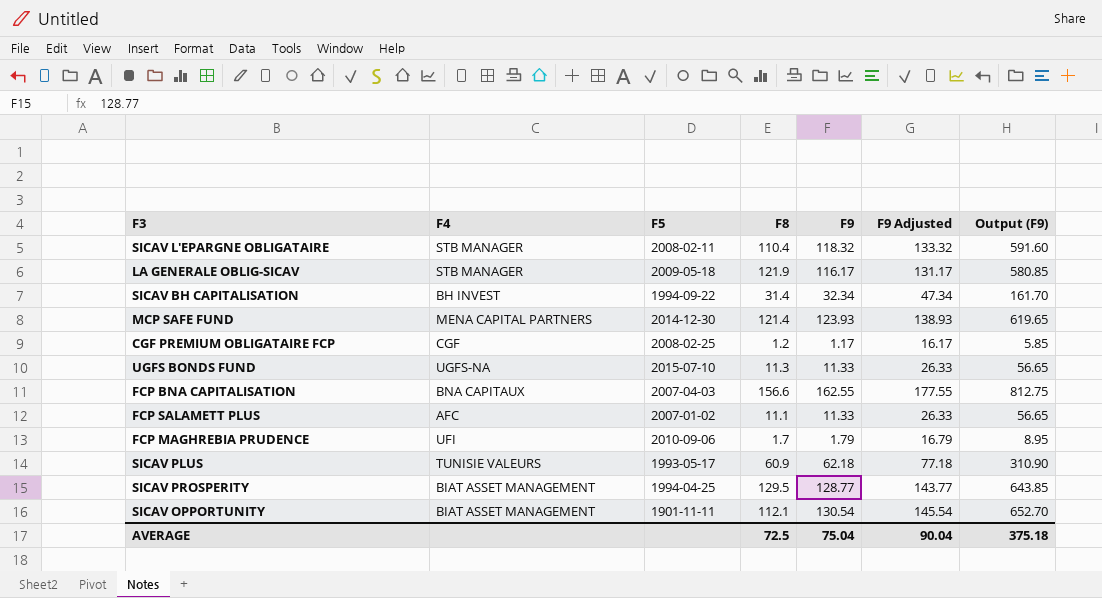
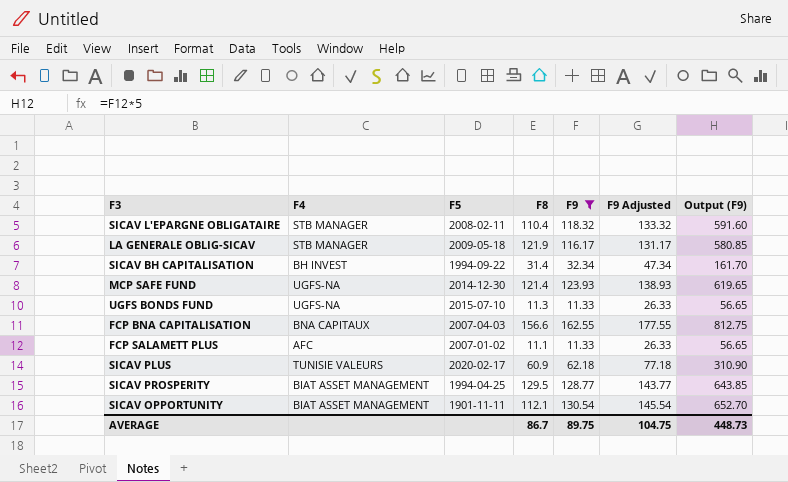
filter: none -> F9 >= 11.33
MCP SAFE FUND | F4: MENA CAPITAL PARTNERS -> UGFS-NA
SICAV PLUS | F5: 1993-05-17 -> 2020-02-17
AVERAGE | F8: 72.5 -> 86.7
AVERAGE | F9: 75.04 -> 89.75
AVERAGE | F9 Adjusted: 90.04 -> 104.75
AVERAGE | Output (F9): 375.18 -> 448.73

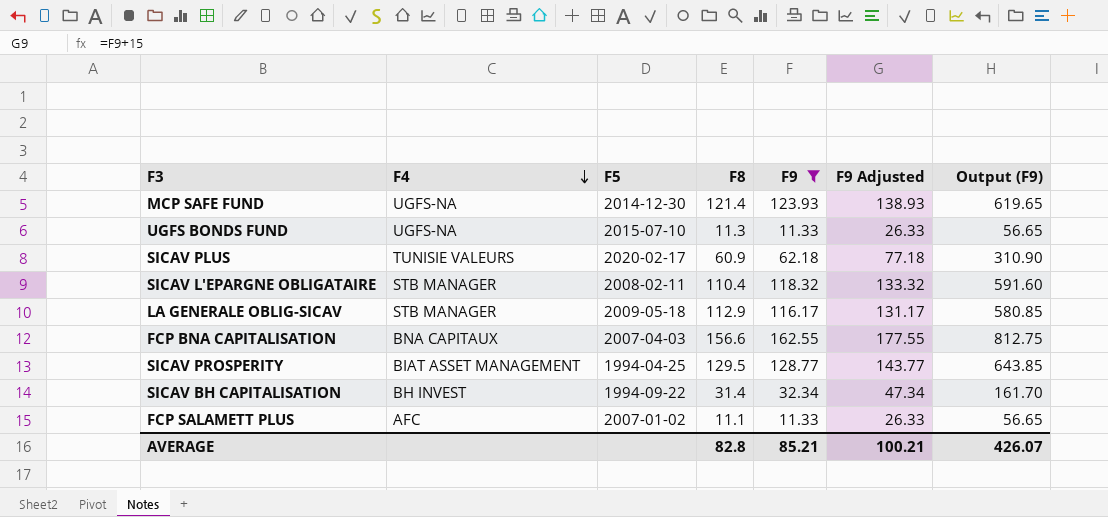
row order: none -> F4 descending
row SICAV OPPORTUNITY: BIAT ASSET MANAGEMENT | 1901-11-11 | 112.1 | 130.54 | 145.54 | 652.70 -> none
LA GENERALE OBLIG-SICAV | F8: 121.9 -> 112.9
AVERAGE | F8: 86.7 -> 82.8
AVERAGE | F9: 89.75 -> 85.21
AVERAGE | F9 Adjusted: 104.75 -> 100.21
AVERAGE | Output (F9): 448.73 -> 426.07

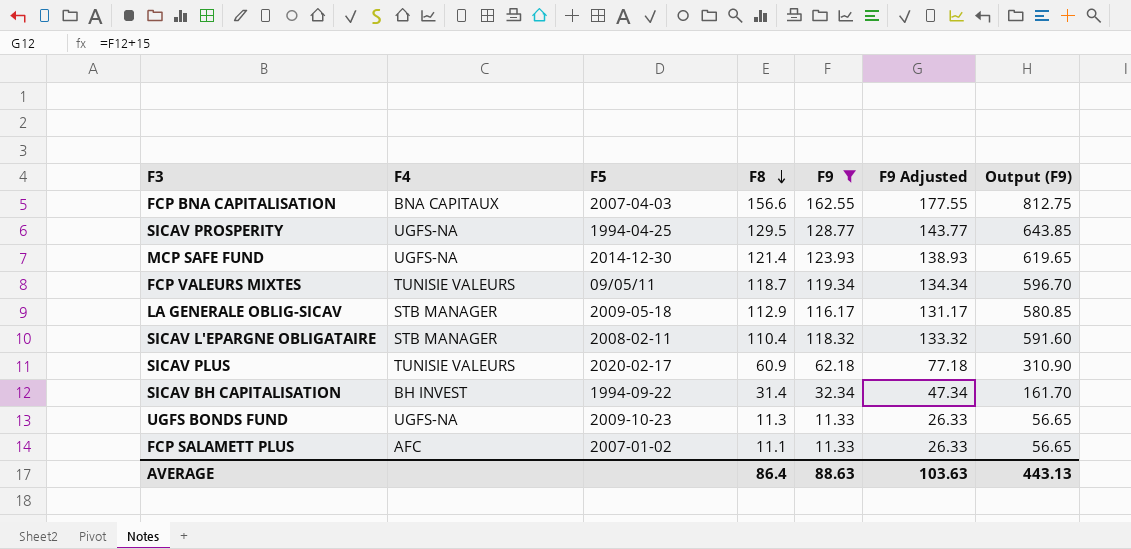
row order: F4 descending -> F8 descending
SICAV PROSPERITY | F4: BIAT ASSET MANAGEMENT -> UGFS-NA
row FCP VALEURS MIXTES: none -> TUNISIE VALEURS | 09/05/11 | 118.7 | 119.34 | 134.34 | 596.70
UGFS BONDS FUND | F5: 2015-07-10 -> 2009-10-23
AVERAGE | F8: 82.8 -> 86.4
AVERAGE | F9: 85.21 -> 88.63
AVERAGE | F9 Adjusted: 100.21 -> 103.63
AVERAGE | Output (F9): 426.07 -> 443.13

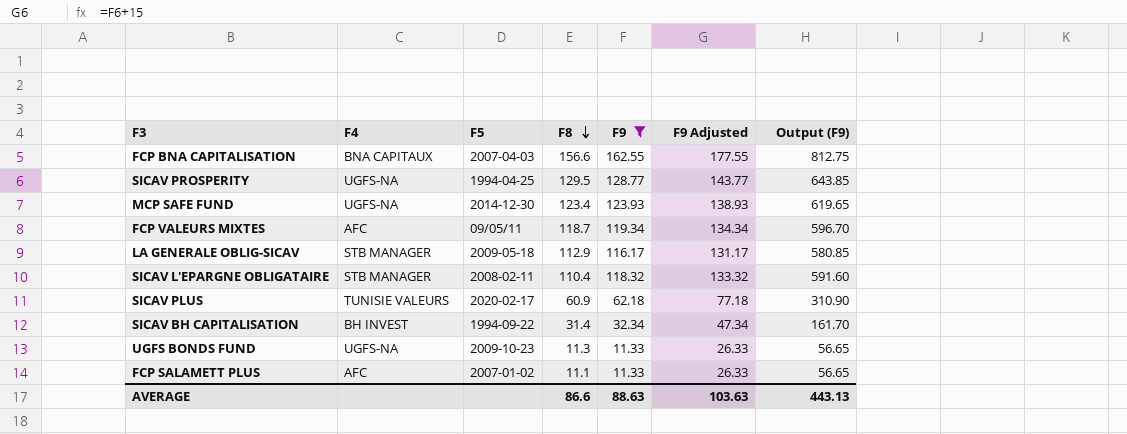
MCP SAFE FUND | F8: 121.4 -> 123.4
FCP VALEURS MIXTES | F4: TUNISIE VALEURS -> AFC
AVERAGE | F8: 86.4 -> 86.6

